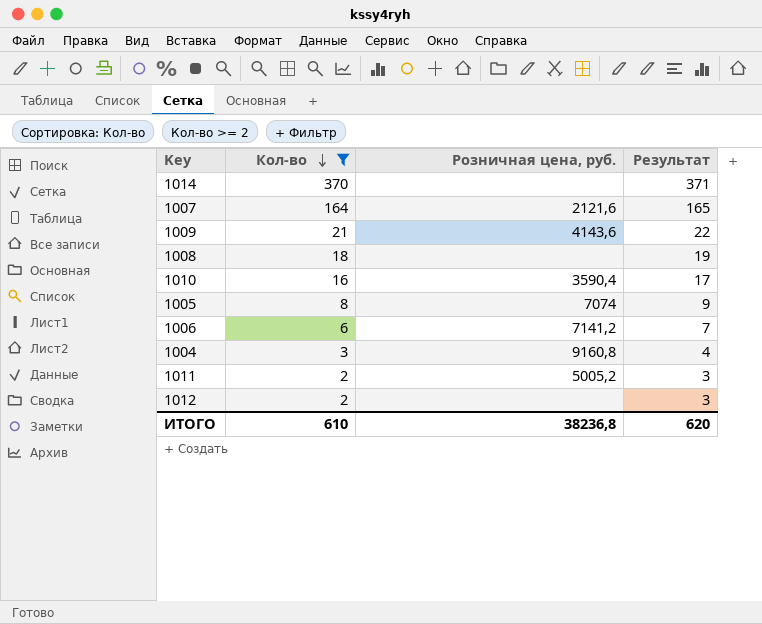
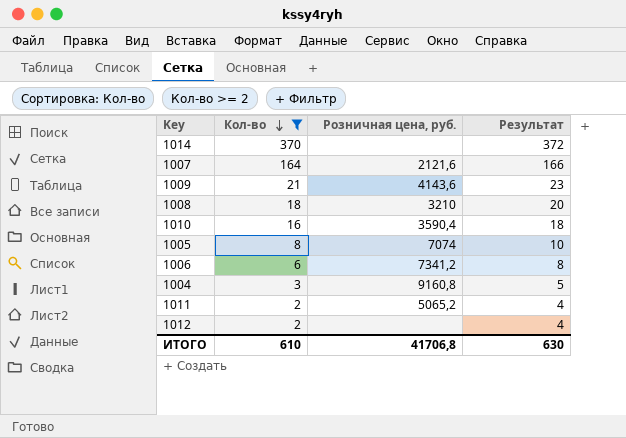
column Результат | formula: [Кол-во] + 1 -> [Кол-во] + 2
1008 | Розничная цена, руб.: none -> 3210
1006 | Розничная цена, руб.: 7141,2 -> 7341,2
1011 | Розничная цена, руб.: 5005,2 -> 5065,2
ИТОГО | Розничная цена, руб.: 38236,8 -> 41706,8
ИТОГО | Результат: 620 -> 630

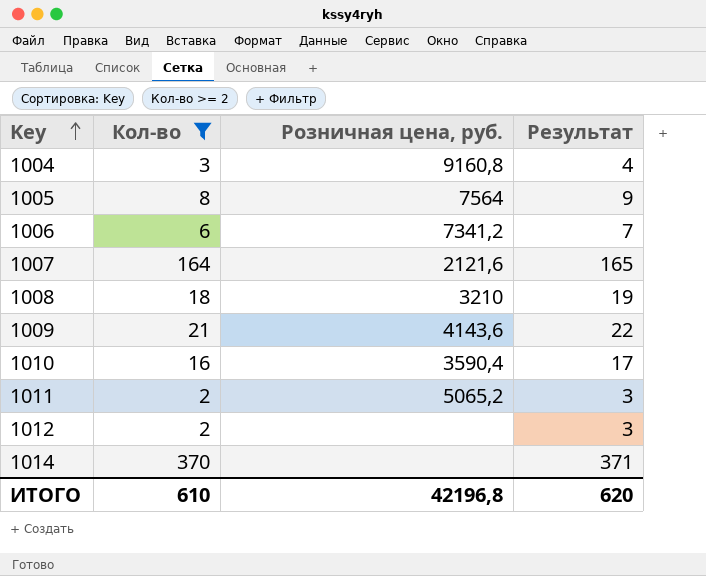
row order: Кол-во descending -> Key ascending
column Результат | formula: [Кол-во] + 2 -> [Кол-во] + 1
1005 | Розничная цена, руб.: 7074 -> 7564
ИТОГО | Розничная цена, руб.: 41706,8 -> 42196,8
ИТОГО | Результат: 630 -> 620

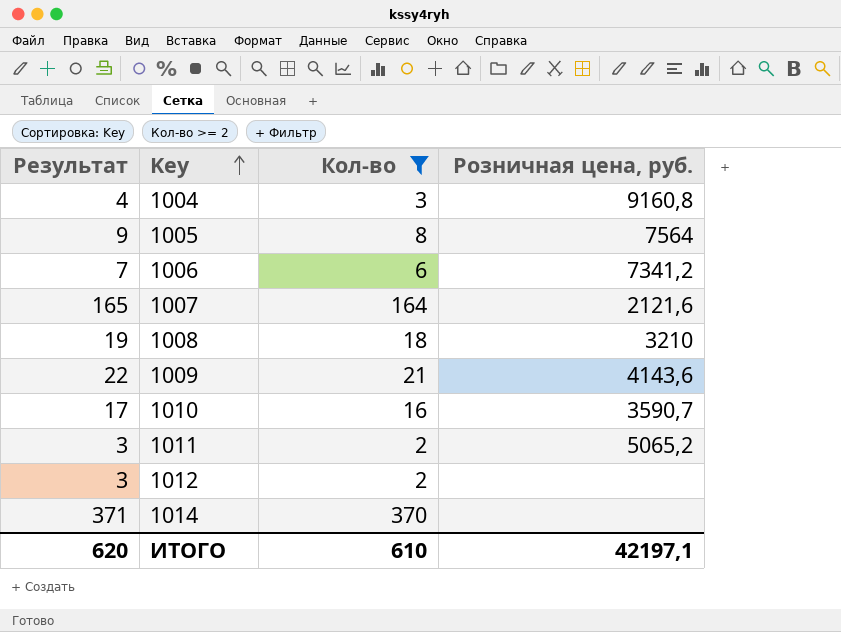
column Результат | position: 4 -> 1
1010 | Розничная цена, руб.: 3590,4 -> 3590,7
ИТОГО | Розничная цена, руб.: 42196,8 -> 42197,1

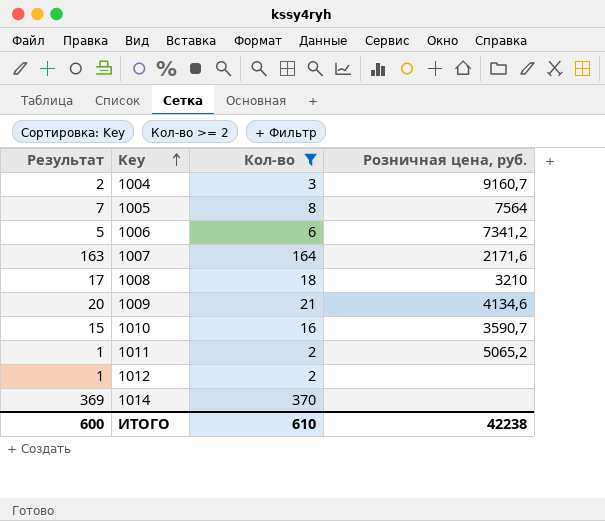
column Результат | formula: [Кол-во] + 1 -> [Кол-во] - 1
1004 | Розничная цена, руб.: 9160,8 -> 9160,7
1007 | Розничная цена, руб.: 2121,6 -> 2171,6
1009 | Розничная цена, руб.: 4143,6 -> 4134,6
ИТОГО | Результат: 620 -> 600
ИТОГО | Розничная цена, руб.: 42197,1 -> 42238

